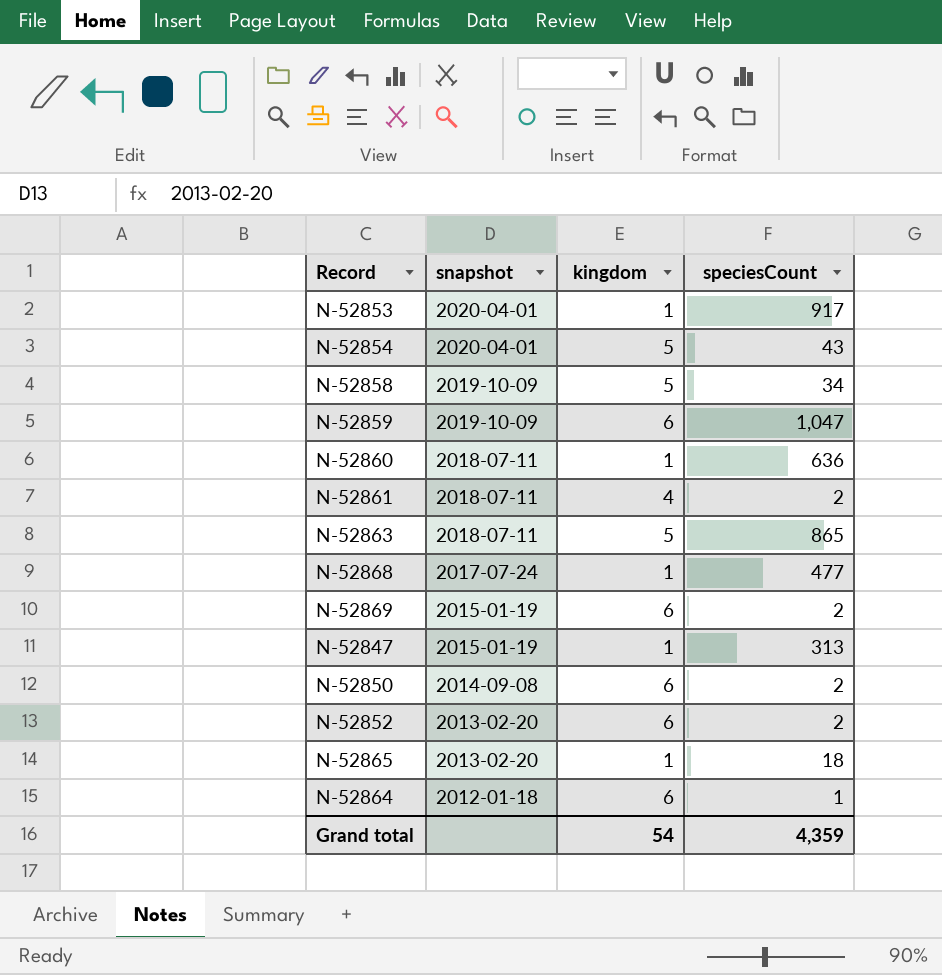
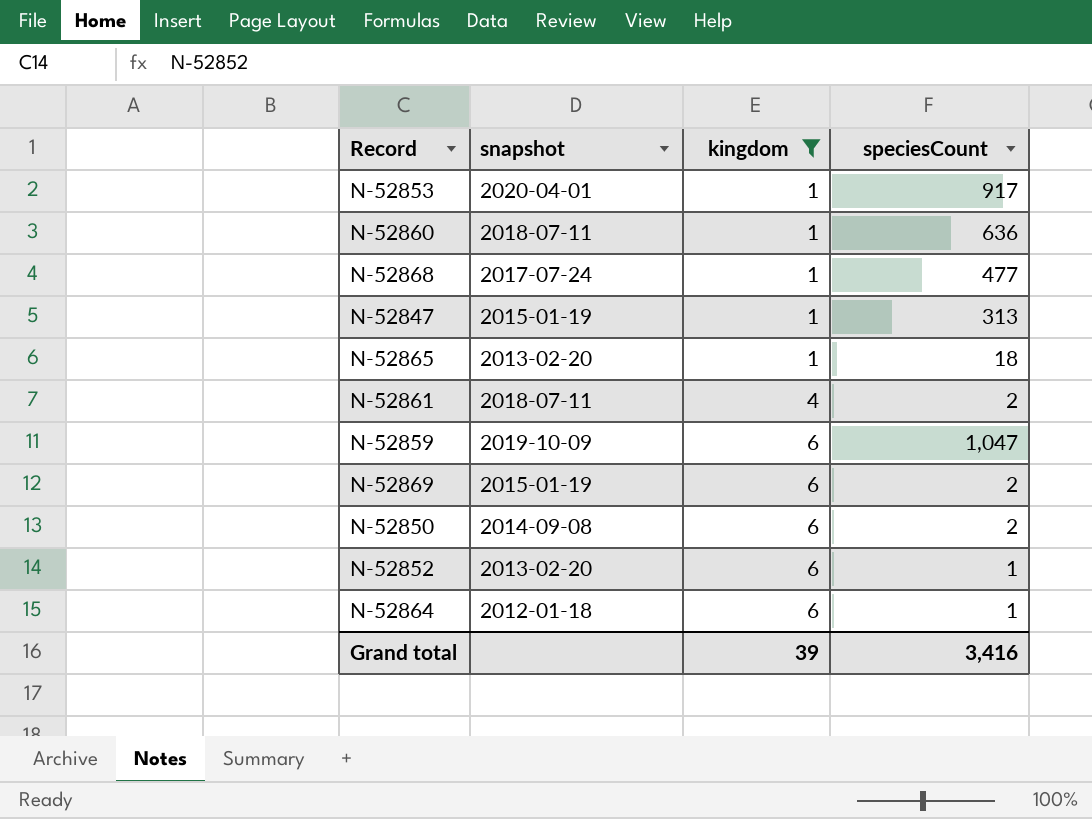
filter: none -> kingdom != 5
row order: snapshot descending -> kingdom ascending
N-52852 | speciesCount: 2 -> 1
Grand total | kingdom: 54 -> 39
Grand total | speciesCount: 4,359 -> 3,416

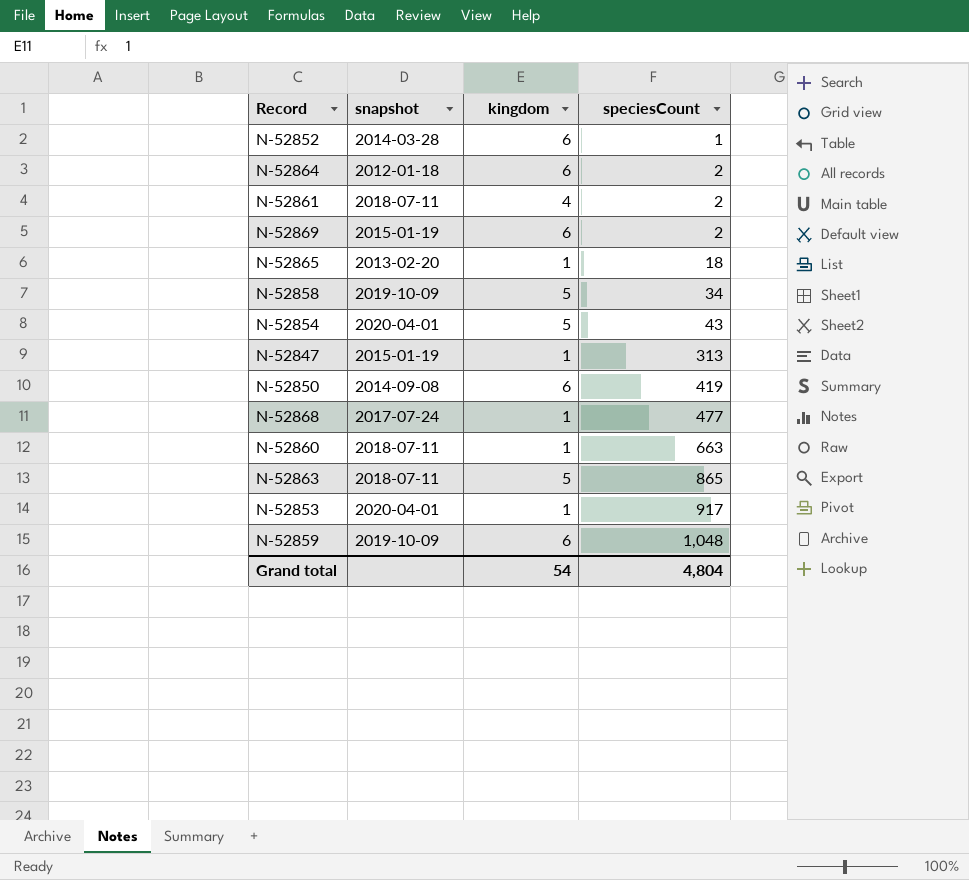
filter: kingdom != 5 -> none
row order: kingdom ascending -> speciesCount ascending
N-52852 | snapshot: 2013-02-20 -> 2014-03-28
N-52864 | speciesCount: 1 -> 2
N-52850 | speciesCount: 2 -> 419
N-52860 | speciesCount: 636 -> 663
N-52859 | speciesCount: 1,047 -> 1,048
Grand total | kingdom: 39 -> 54
Grand total | speciesCount: 3,416 -> 4,804

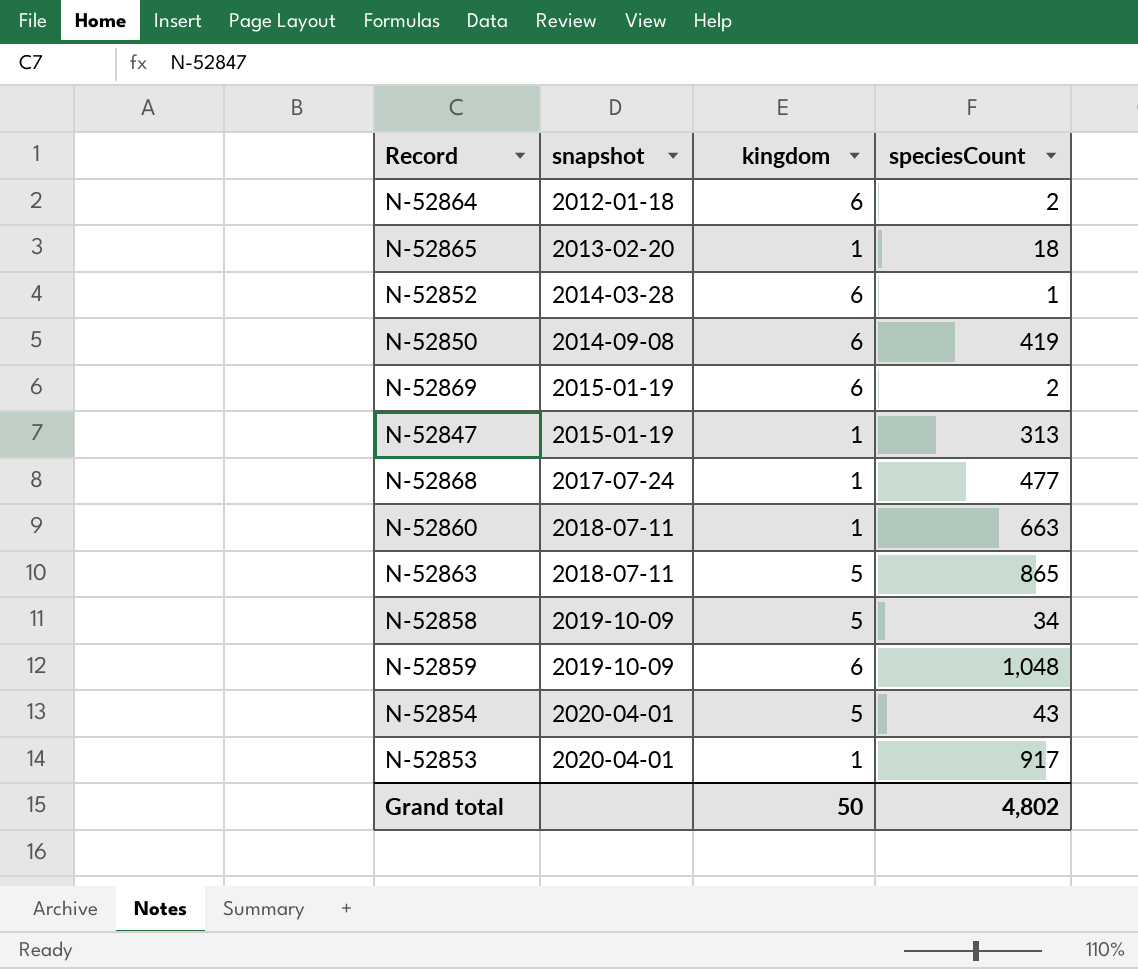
row order: speciesCount ascending -> snapshot ascending
row N-52861: 2018-07-11 | 4 | 2 -> none
Grand total | kingdom: 54 -> 50
Grand total | speciesCount: 4,804 -> 4,802

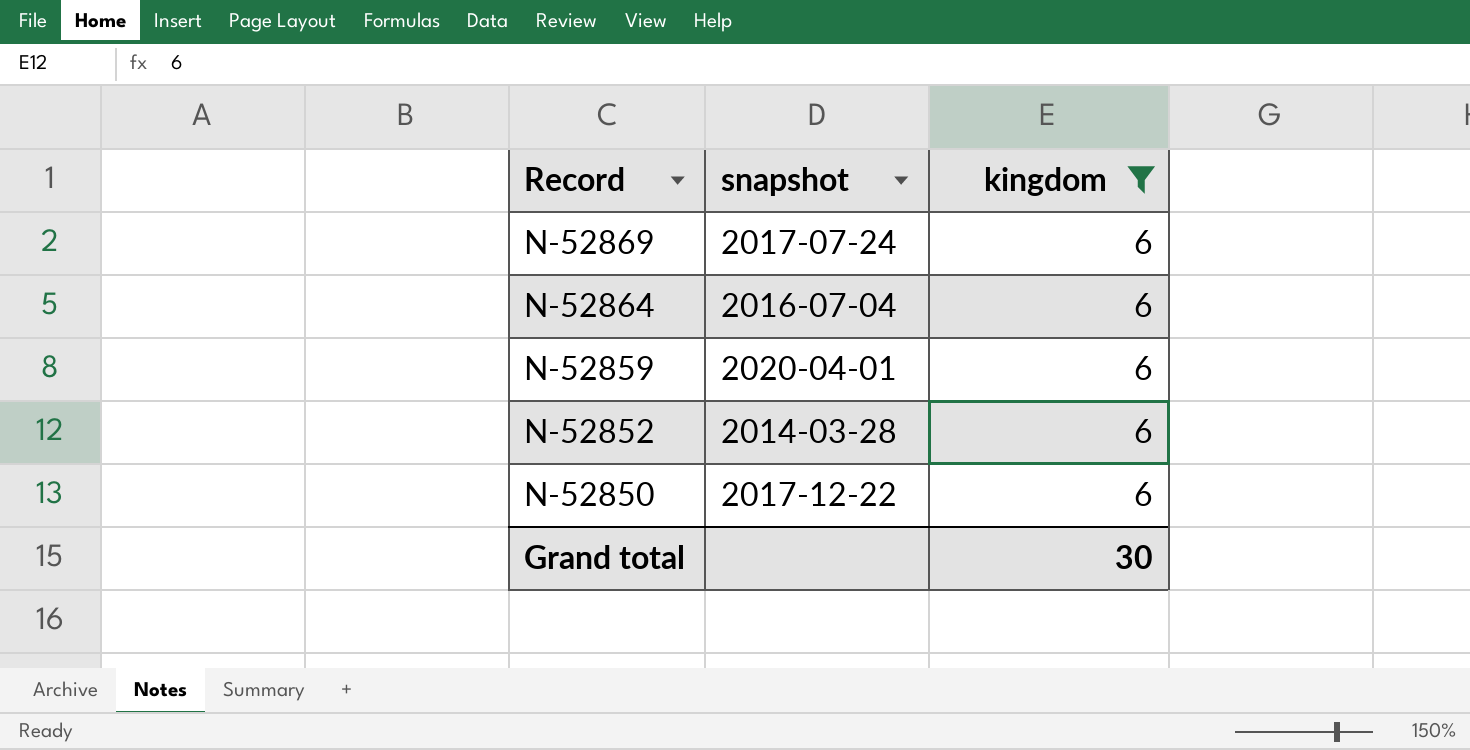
filter: none -> kingdom = 6
row order: snapshot ascending -> Record descending
column speciesCount | position: 4 -> none
N-52869 | snapshot: 2015-01-19 -> 2017-07-24
N-52864 | snapshot: 2012-01-18 -> 2016-07-04
N-52859 | snapshot: 2019-10-09 -> 2020-04-01
N-52850 | snapshot: 2014-09-08 -> 2017-12-22
Grand total | kingdom: 50 -> 30

